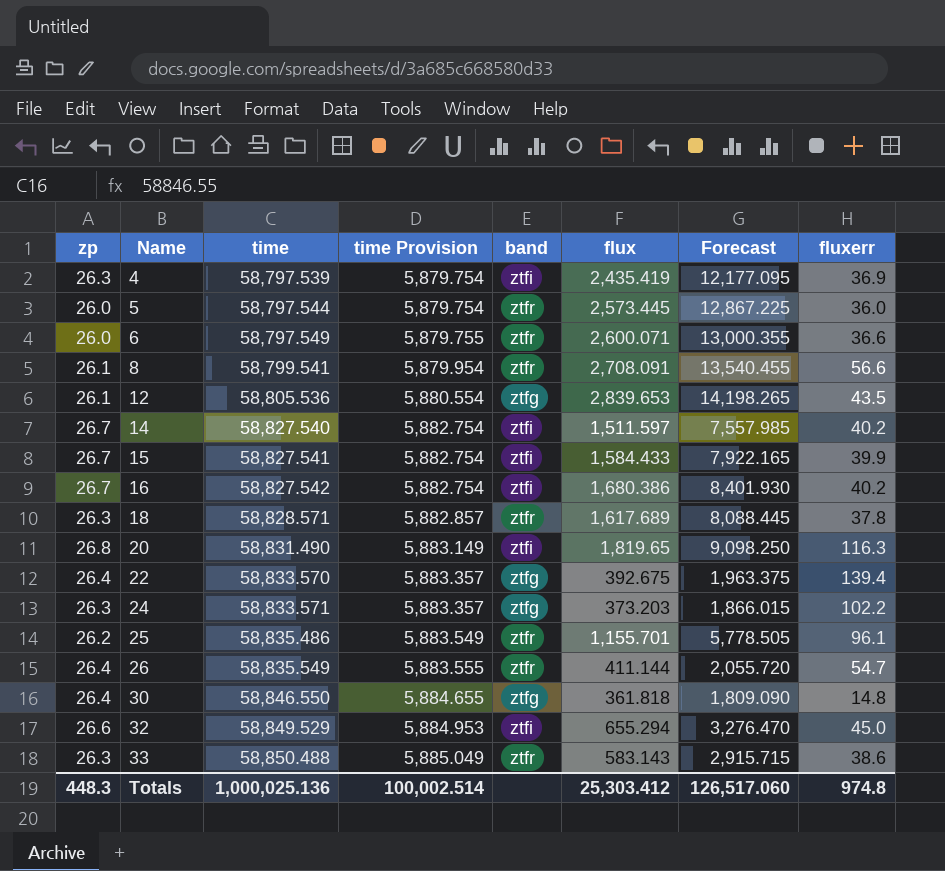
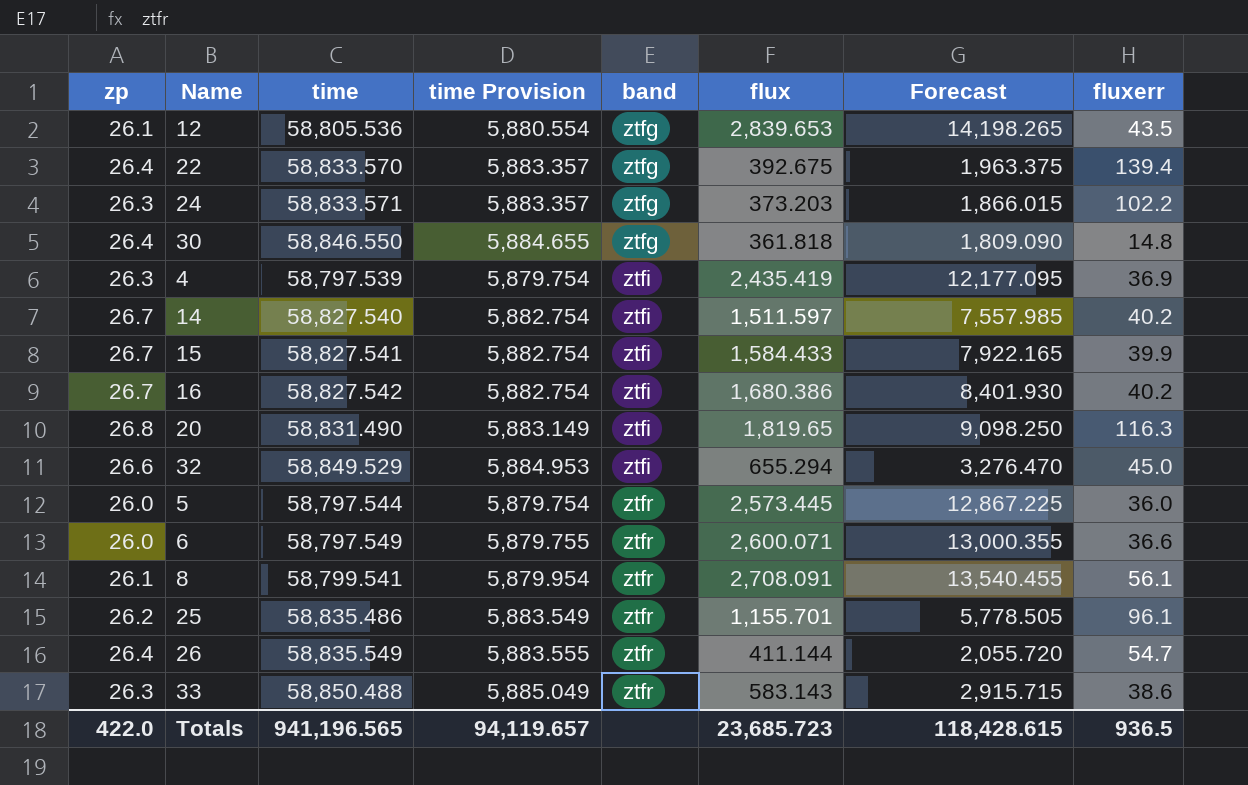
row order: Name ascending -> band ascending
row 18: 26.3 | 58,828.571 | 5,882.857 | ztfr | 1,617.689 | 8,088.445 | 37.8 -> none
8 | fluxerr: 56.6 -> 56.1
Totals | zp: 448.3 -> 422.0
Totals | time: 1,000,025.136 -> 941,196.565
Totals | time Provision: 100,002.514 -> 94,119.657
Totals | flux: 25,303.412 -> 23,685.723
Totals | Forecast: 126,517.060 -> 118,428.615
Totals | fluxerr: 974.8 -> 936.5

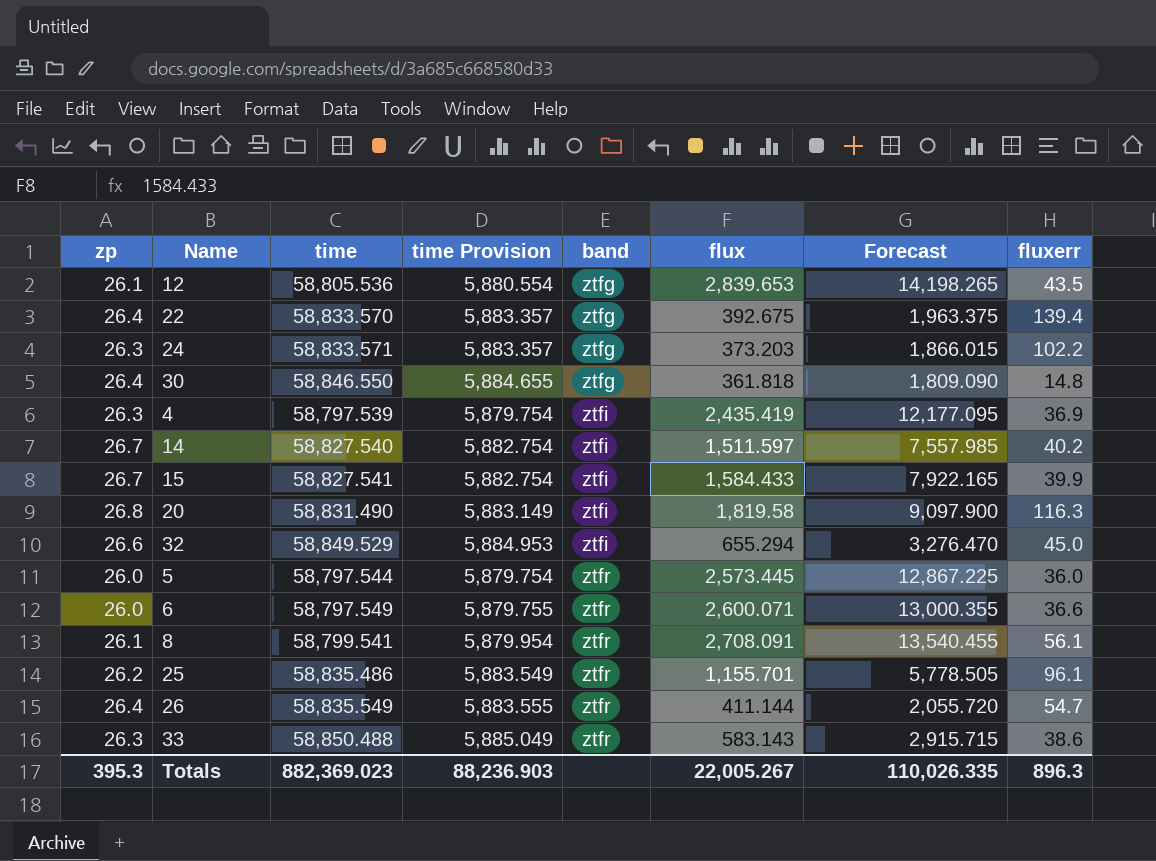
row 16: 26.7 | 58,827.542 | 5,882.754 | ztfi | 1,680.386 | 8,401.930 | 40.2 -> none
20 | flux: 1,819.65 -> 1,819.58
20 | Forecast: 9,098.250 -> 9,097.900
Totals | zp: 422.0 -> 395.3
Totals | time: 941,196.565 -> 882,369.023
Totals | time Provision: 94,119.657 -> 88,236.903
Totals | flux: 23,685.723 -> 22,005.267
Totals | Forecast: 118,428.615 -> 110,026.335
Totals | fluxerr: 936.5 -> 896.3

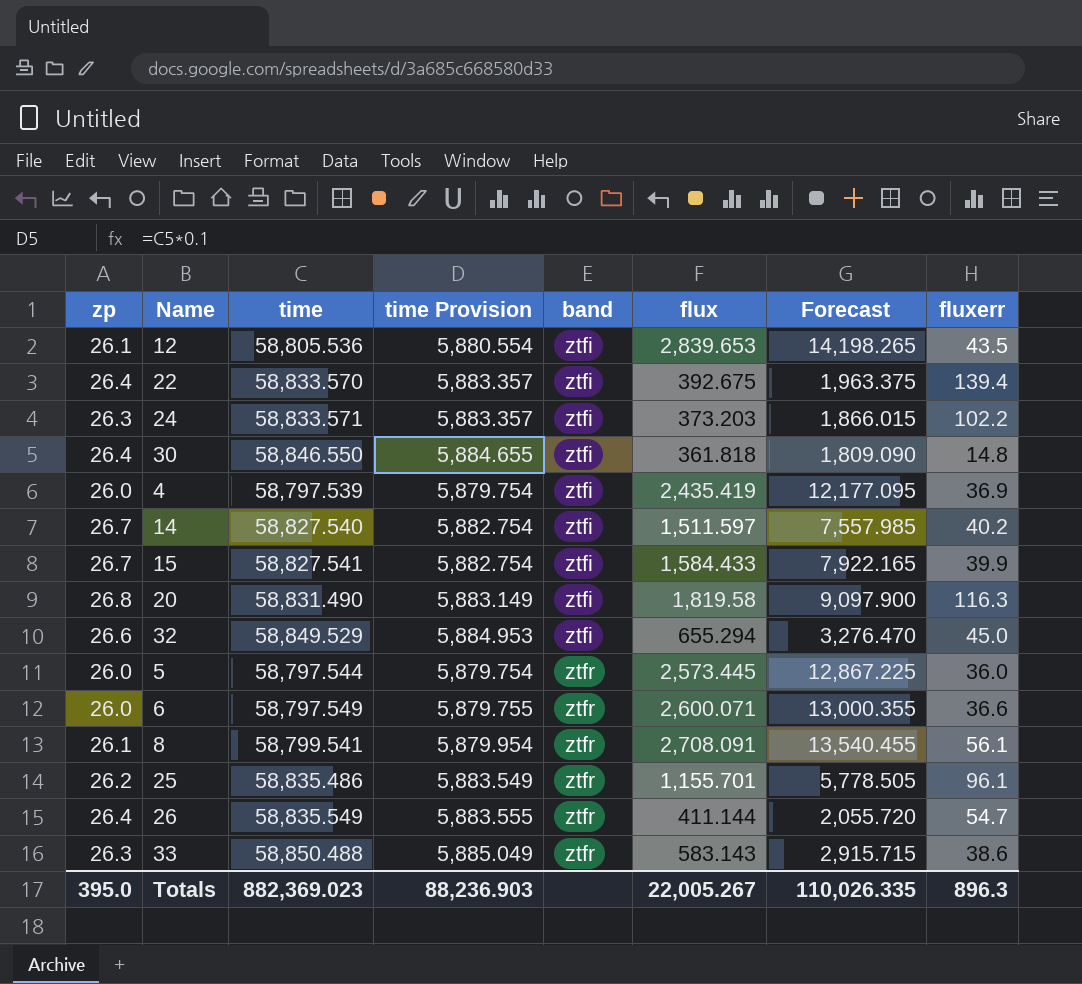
12 | band: ztfg -> ztfi
22 | band: ztfg -> ztfi
24 | band: ztfg -> ztfi
30 | band: ztfg -> ztfi
4 | zp: 26.3 -> 26.0
Totals | zp: 395.3 -> 395.0

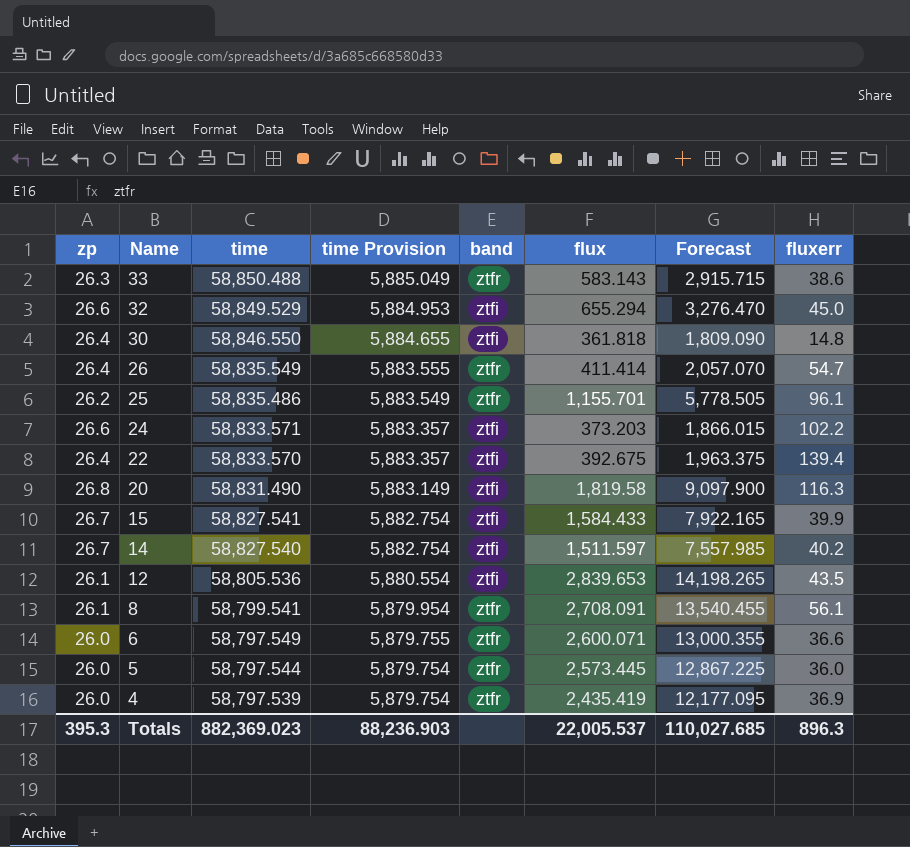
row order: band ascending -> Name descending
26 | flux: 411.144 -> 411.414
26 | Forecast: 2,055.720 -> 2,057.070
24 | zp: 26.3 -> 26.6
4 | band: ztfi -> ztfr
Totals | zp: 395.0 -> 395.3
Totals | flux: 22,005.267 -> 22,005.537
Totals | Forecast: 110,026.335 -> 110,027.685

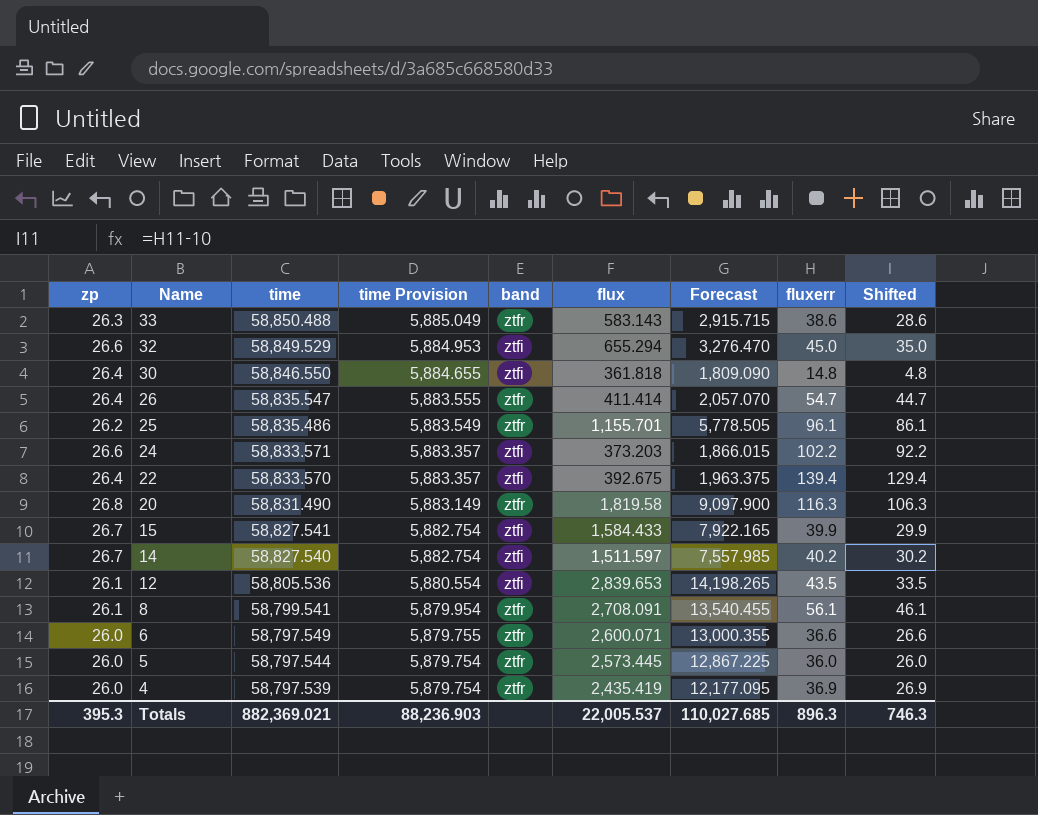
column Shifted | formula: none -> [fluxerr] - 10
26 | time: 58,835.549 -> 58,835.547
20 | band: ztfi -> ztfr
Totals | time: 882,369.023 -> 882,369.021

